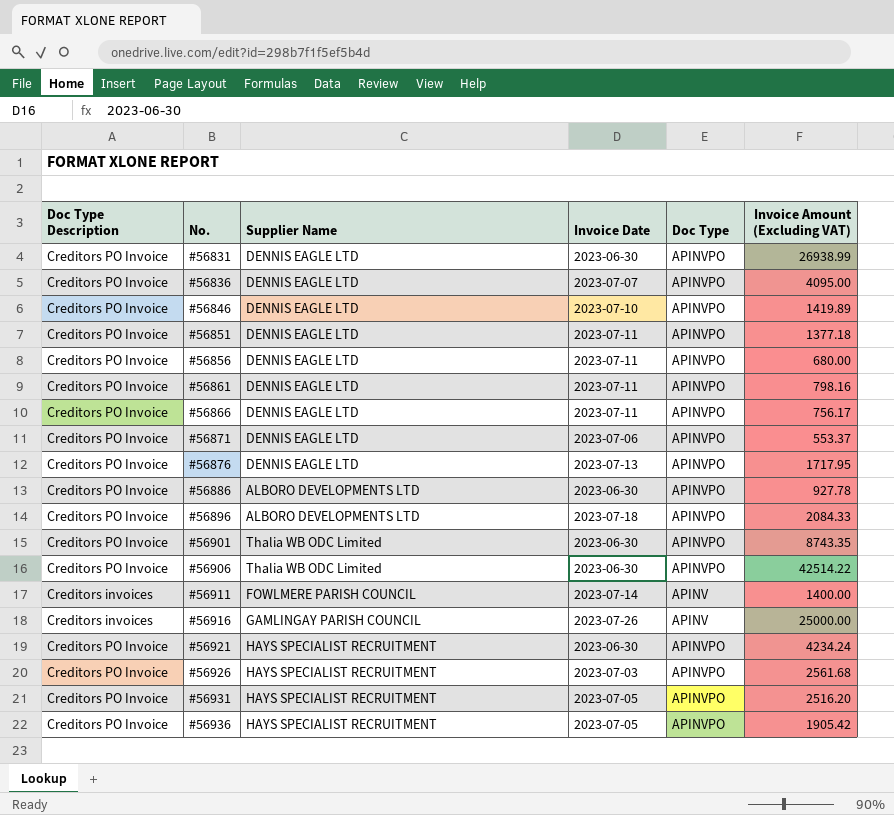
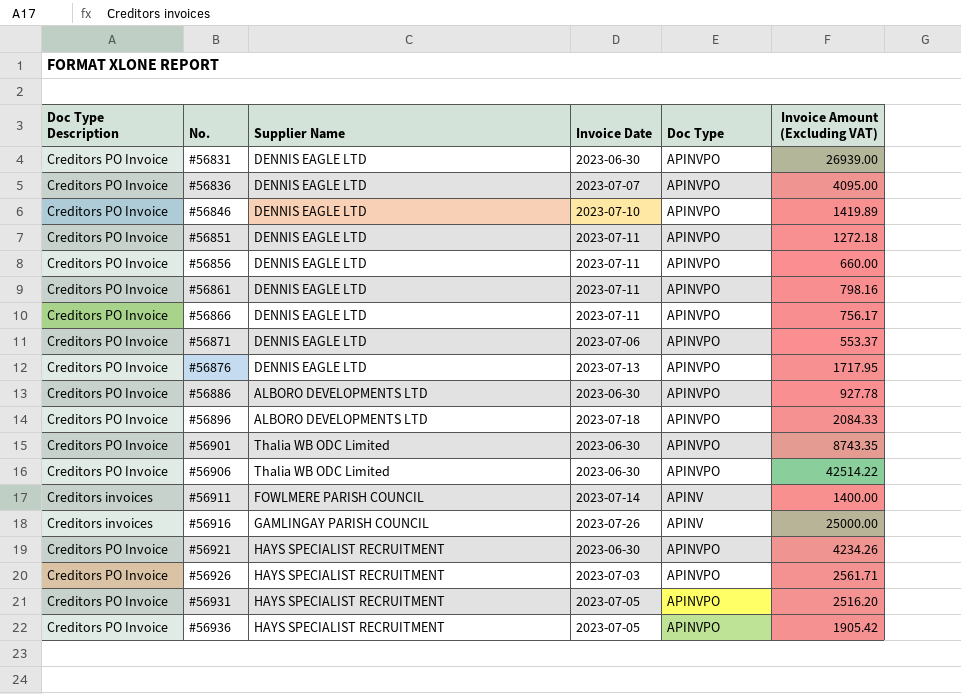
#56831 | Invoice Amount (Excluding VAT): 26938.99 -> 26939.00
#56851 | Invoice Amount (Excluding VAT): 1377.18 -> 1272.18
#56856 | Invoice Amount (Excluding VAT): 680.00 -> 660.00
#56921 | Invoice Amount (Excluding VAT): 4234.24 -> 4234.26
#56926 | Invoice Amount (Excluding VAT): 2561.68 -> 2561.71

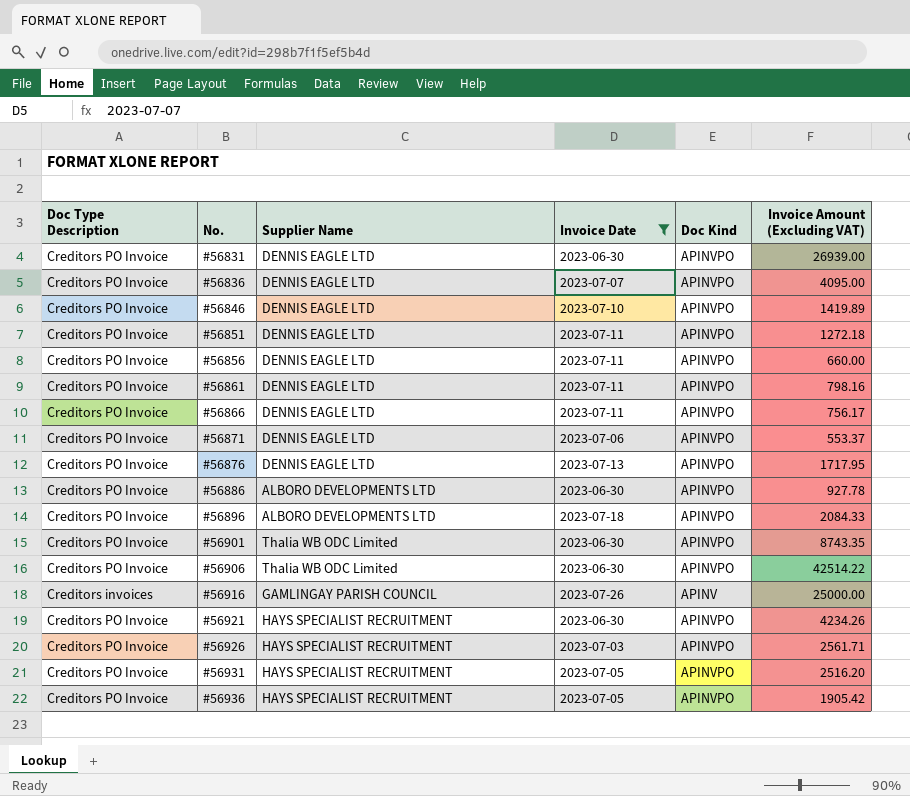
filter: none -> Invoice Date != 2023-07-14
column name: Doc Type -> Doc Kind

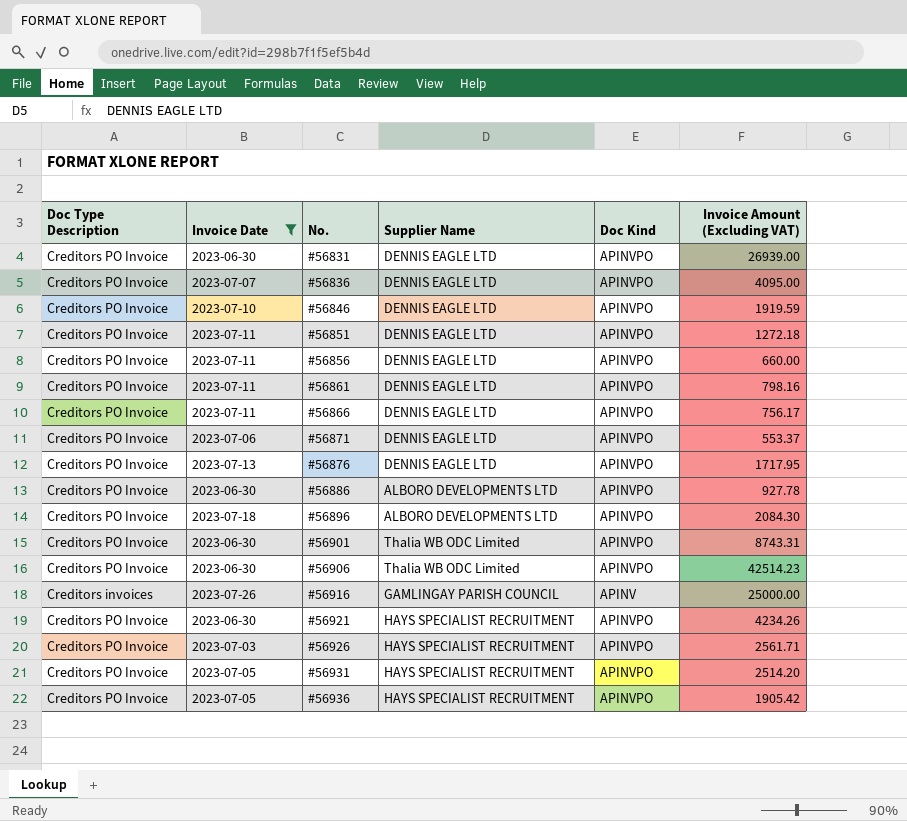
column Invoice Date | position: 4 -> 2
#56846 | Invoice Amount (Excluding VAT): 1419.89 -> 1919.59
#56896 | Invoice Amount (Excluding VAT): 2084.33 -> 2084.30
#56901 | Invoice Amount (Excluding VAT): 8743.35 -> 8743.31
#56906 | Invoice Amount (Excluding VAT): 42514.22 -> 42514.23
#56931 | Invoice Amount (Excluding VAT): 2516.20 -> 2514.20

